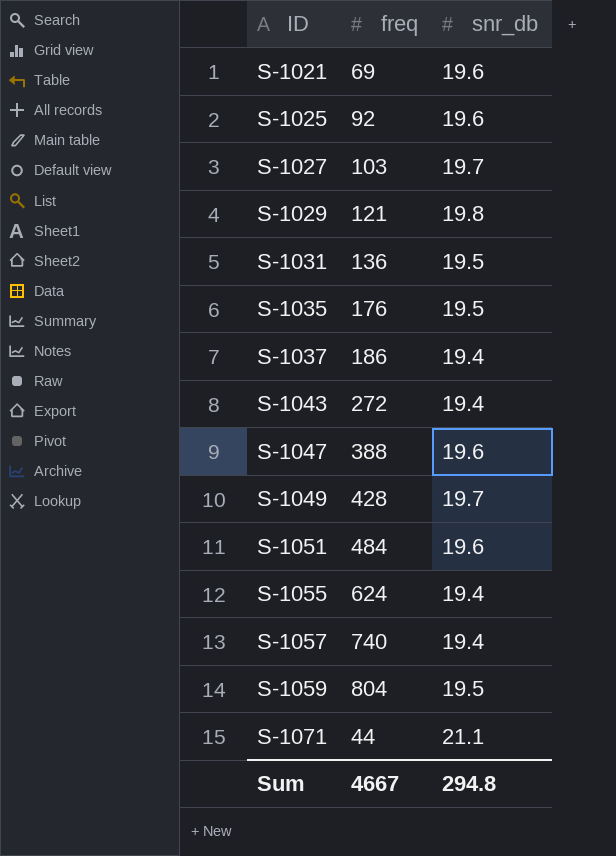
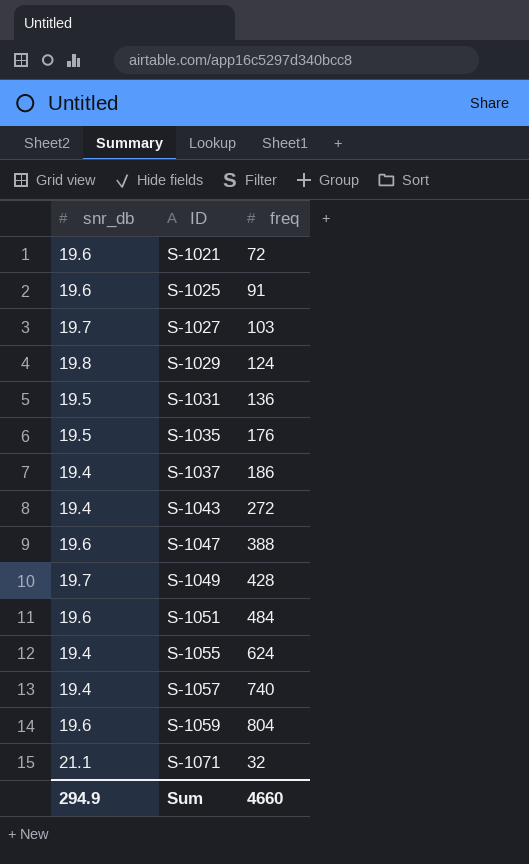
column snr_db | position: 3 -> 1
S-1021 | freq: 69 -> 72
S-1025 | freq: 92 -> 91
S-1029 | freq: 121 -> 124
S-1059 | snr_db: 19.5 -> 19.6
S-1071 | freq: 44 -> 32
Sum | snr_db: 294.8 -> 294.9
Sum | freq: 4667 -> 4660

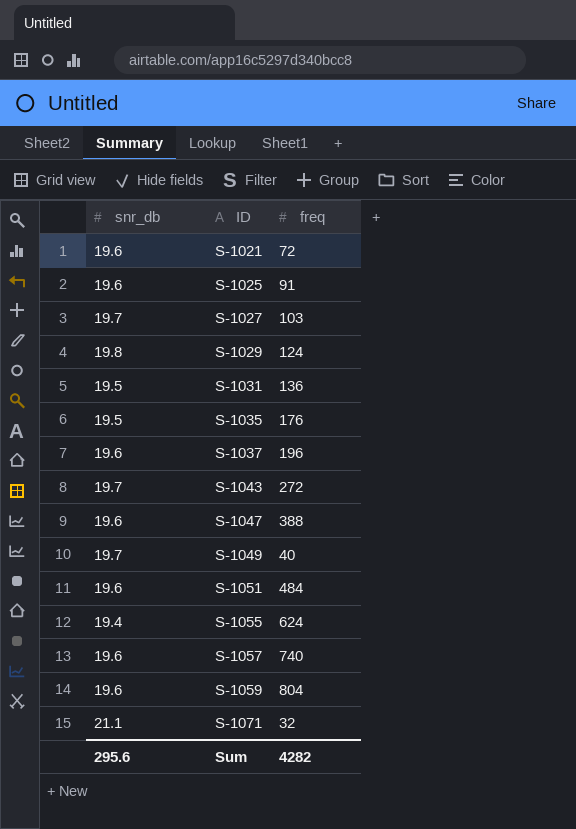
S-1037 | snr_db: 19.4 -> 19.6
S-1037 | freq: 186 -> 196
S-1043 | snr_db: 19.4 -> 19.7
S-1049 | freq: 428 -> 40
S-1057 | snr_db: 19.4 -> 19.6
Sum | snr_db: 294.9 -> 295.6
Sum | freq: 4660 -> 4282

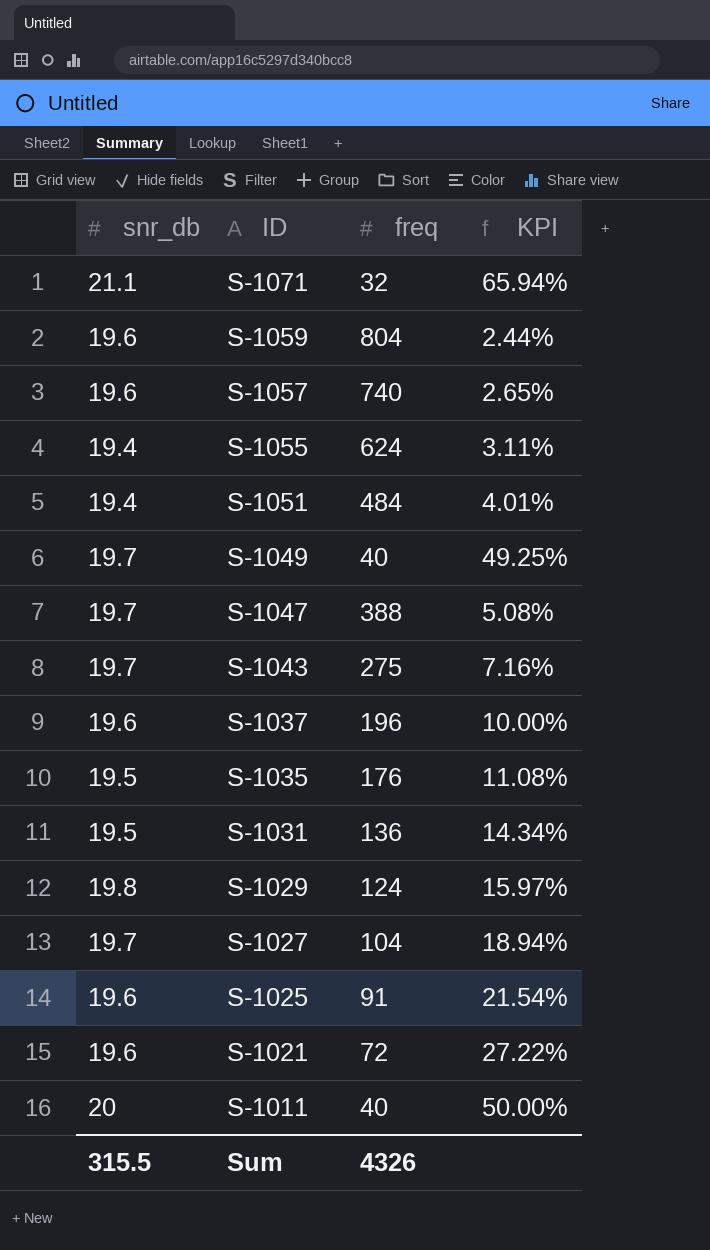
row order: ID ascending -> ID descending
column KPI | formula: none -> [snr_db] / [freq]
S-1051 | snr_db: 19.6 -> 19.4
S-1047 | snr_db: 19.6 -> 19.7
S-1043 | freq: 272 -> 275
S-1027 | freq: 103 -> 104
row S-1011: none -> 20 | 40 | 50.00%
Sum | snr_db: 295.6 -> 315.5
Sum | freq: 4282 -> 4326

